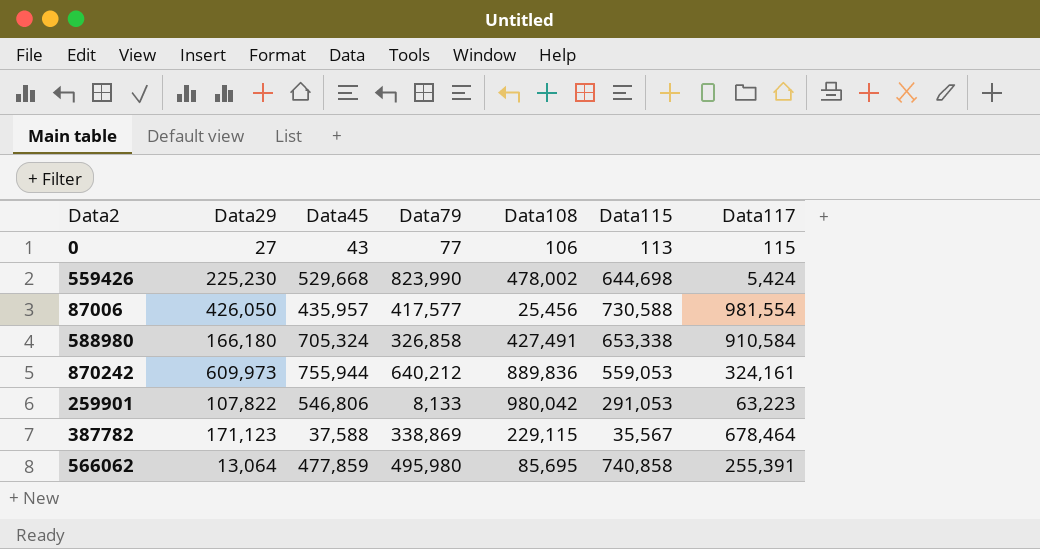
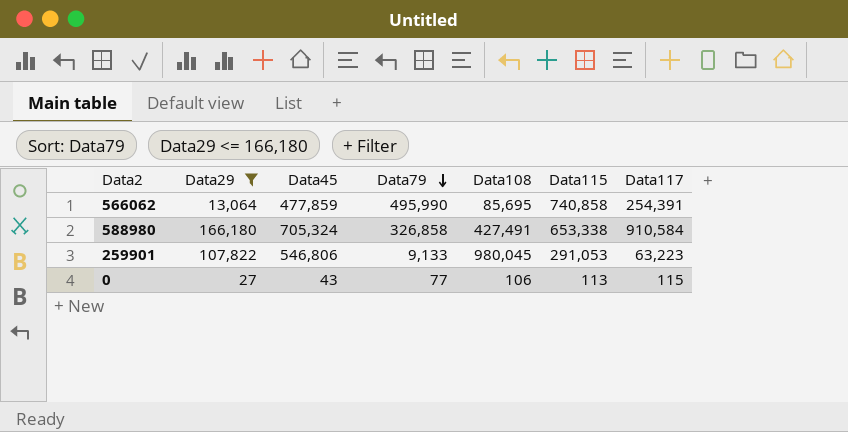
filter: none -> Data29 <= 166,180
row order: none -> Data79 descending
566062 | Data79: 495,980 -> 495,990
566062 | Data117: 255,391 -> 254,391
259901 | Data79: 8,133 -> 9,133
259901 | Data108: 980,042 -> 980,045

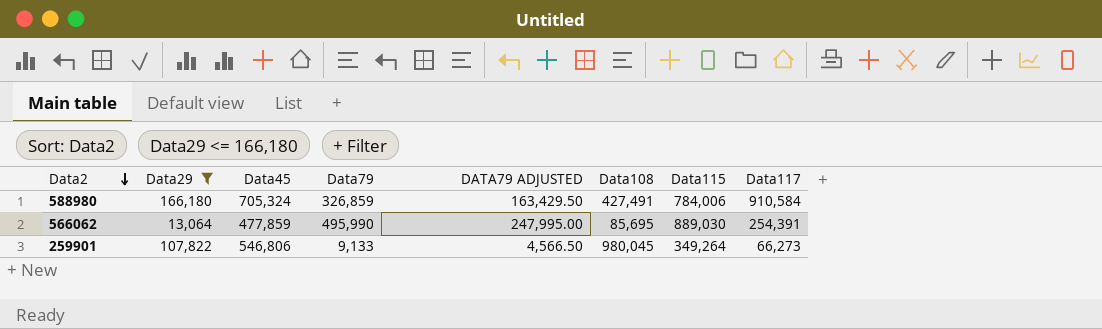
row order: Data79 descending -> Data2 descending
column DATA79 ADJUSTED | formula: none -> [Data79] * 0.5
row 0: 27 | 43 | 77 | 106 | 113 | 115 -> none
588980 | Data79: 326,858 -> 326,859
588980 | Data115: 653,338 -> 784,006
566062 | Data115: 740,858 -> 889,030
259901 | Data115: 291,053 -> 349,264
259901 | Data117: 63,223 -> 66,273

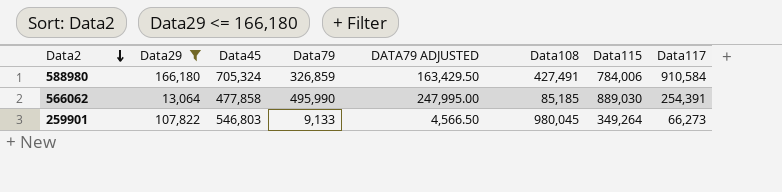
566062 | Data45: 477,859 -> 477,858
566062 | Data108: 85,695 -> 85,185
259901 | Data45: 546,806 -> 546,803

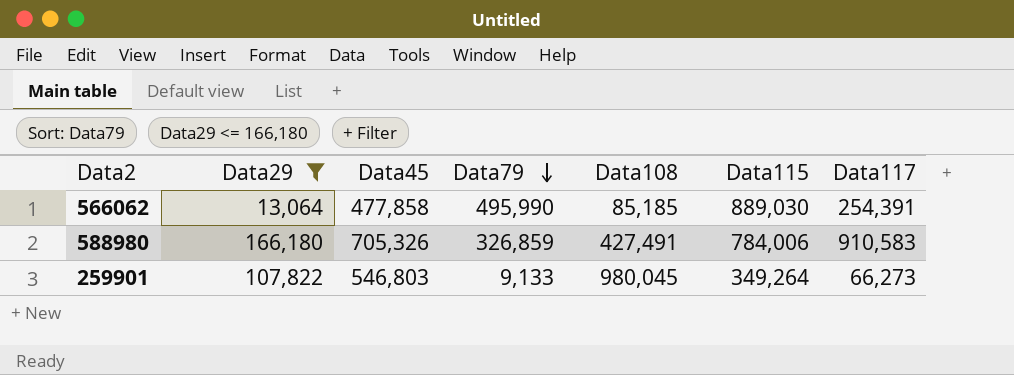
row order: Data2 descending -> Data79 descending
column DATA79 ADJUSTED | formula: [Data79] * 0.5 -> none
588980 | Data45: 705,324 -> 705,326
588980 | Data117: 910,584 -> 910,583

